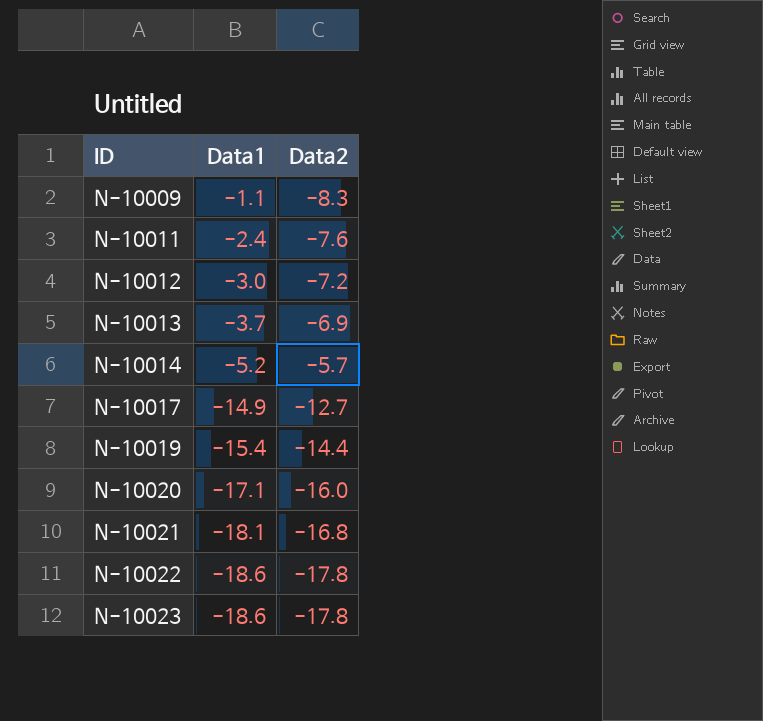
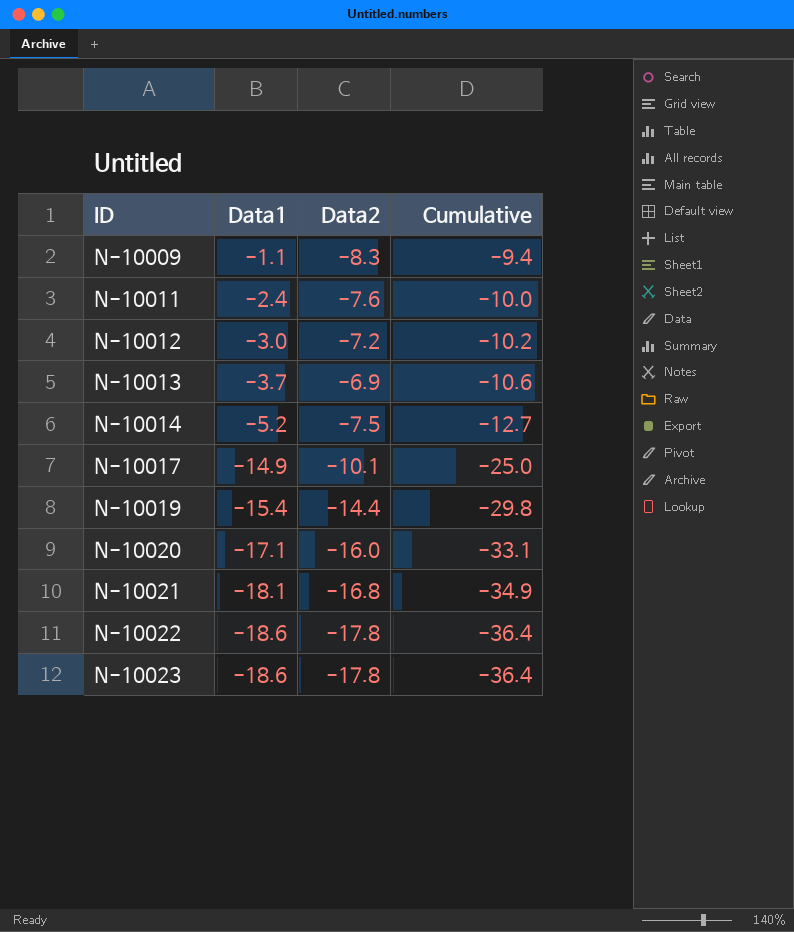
column Cumulative | formula: none -> [Data1] + [Data2]
N-10014 | Data2: -5.7 -> -7.5
N-10017 | Data2: -12.7 -> -10.1

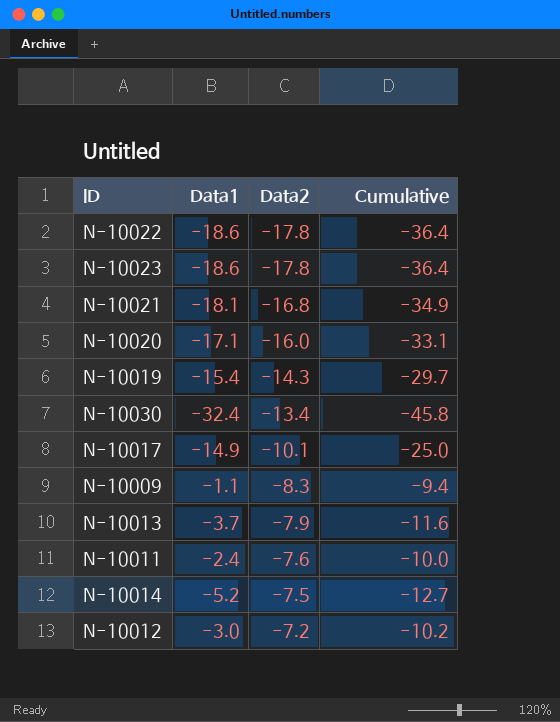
row order: ID ascending -> Data2 ascending
N-10019 | Data2: -14.4 -> -14.3
N-10019 | Cumulative: -29.8 -> -29.7
row N-10030: none -> -32.4 | -13.4 | -45.8
N-10013 | Data2: -6.9 -> -7.9
N-10013 | Cumulative: -10.6 -> -11.6

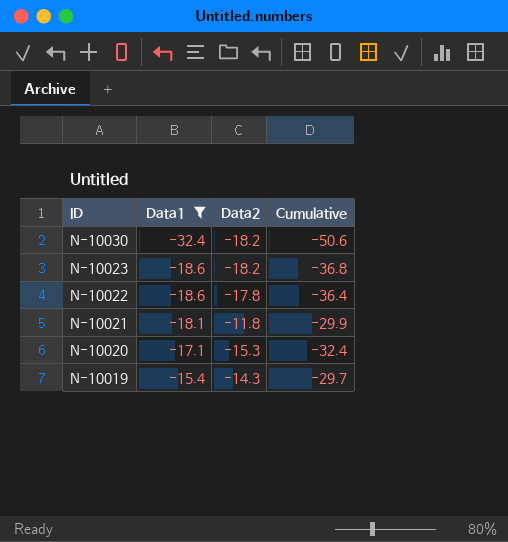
filter: none -> Data1 <= -15.4
row order: Data2 ascending -> ID descending
N-10030 | Data2: -13.4 -> -18.2
N-10030 | Cumulative: -45.8 -> -50.6
N-10023 | Data2: -17.8 -> -18.2
N-10023 | Cumulative: -36.4 -> -36.8
N-10021 | Data2: -16.8 -> -11.8
N-10021 | Cumulative: -34.9 -> -29.9
N-10020 | Data2: -16.0 -> -15.3
N-10020 | Cumulative: -33.1 -> -32.4

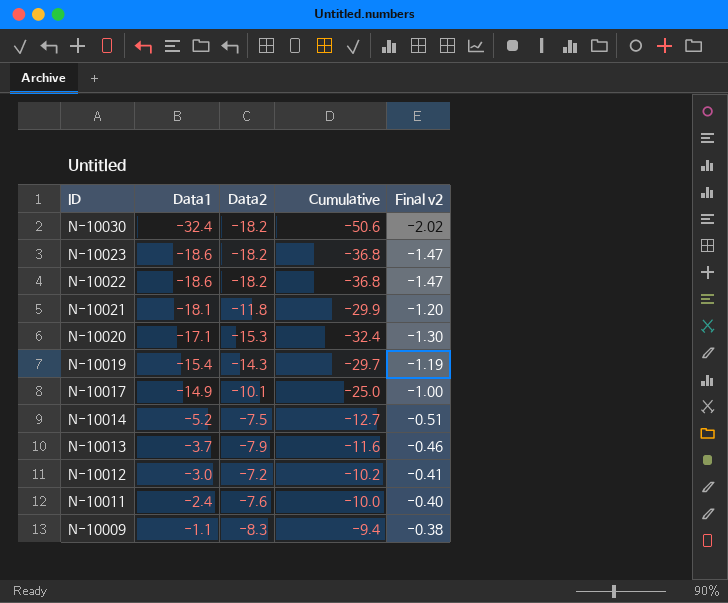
filter: Data1 <= -15.4 -> none
column Final v2 | formula: none -> [Cumulative] * 0.04
N-10022 | Data2: -17.8 -> -18.2
N-10022 | Cumulative: -36.4 -> -36.8

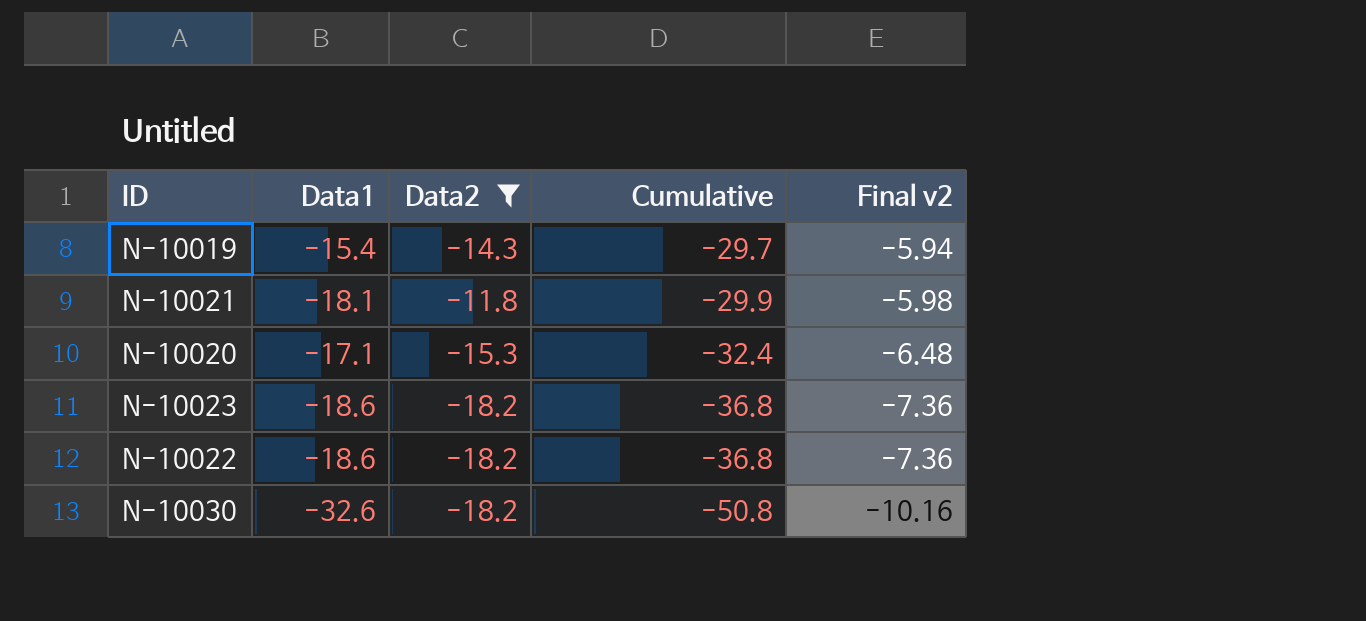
filter: none -> Data2 <= -11.8
row order: ID descending -> Cumulative descending
column Final v2 | formula: [Cumulative] * 0.04 -> [Cumulative] * 0.2
N-10030 | Data1: -32.4 -> -32.6
N-10030 | Cumulative: -50.6 -> -50.8

